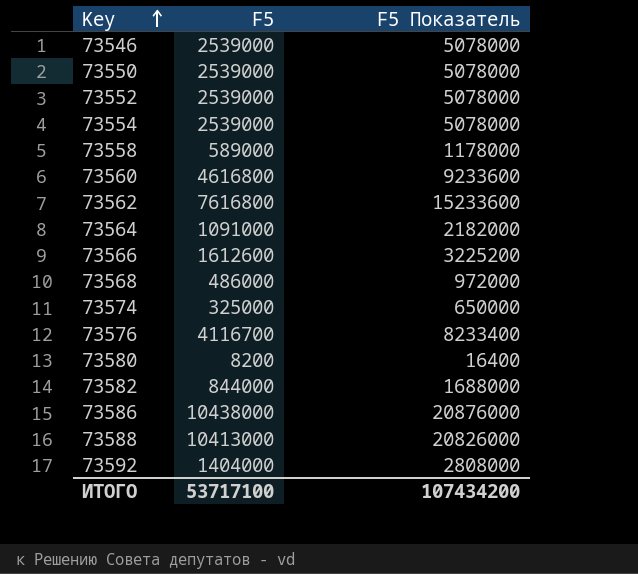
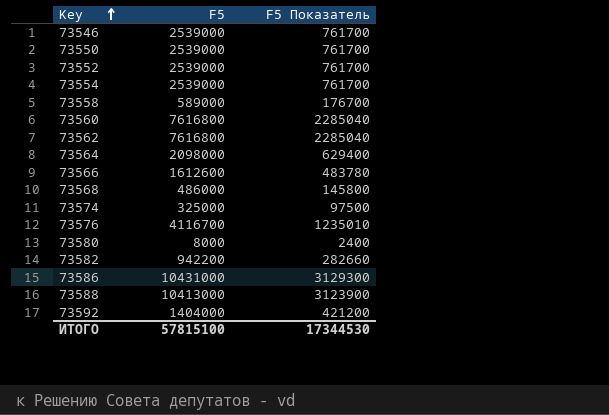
column F5 Показатель | formula: [F5] * 2 -> [F5] * 0,3
73560 | F5: 4616800 -> 7616800
73564 | F5: 1091000 -> 2098000
73580 | F5: 8200 -> 8000
73582 | F5: 844000 -> 942200
73586 | F5: 10438000 -> 10431000
ИТОГО | F5: 53717100 -> 57815100
ИТОГО | F5 Показатель: 107434200 -> 17344530

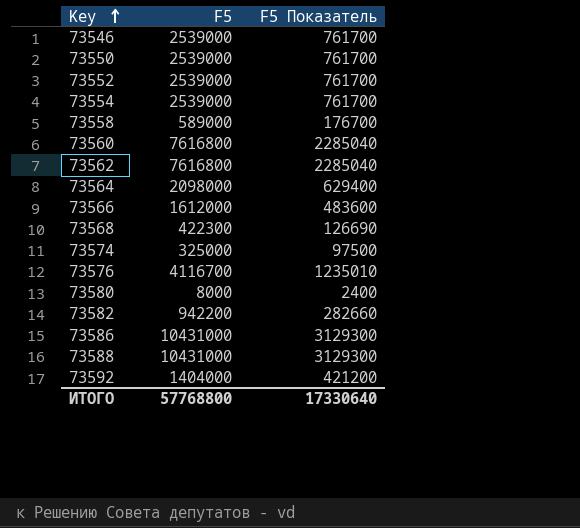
73566 | F5: 1612600 -> 1612000
73566 | F5 Показатель: 483780 -> 483600
73568 | F5: 486000 -> 422300
73568 | F5 Показатель: 145800 -> 126690
73588 | F5: 10413000 -> 10431000
73588 | F5 Показатель: 3123900 -> 3129300
ИТОГО | F5: 57815100 -> 57768800
ИТОГО | F5 Показатель: 17344530 -> 17330640

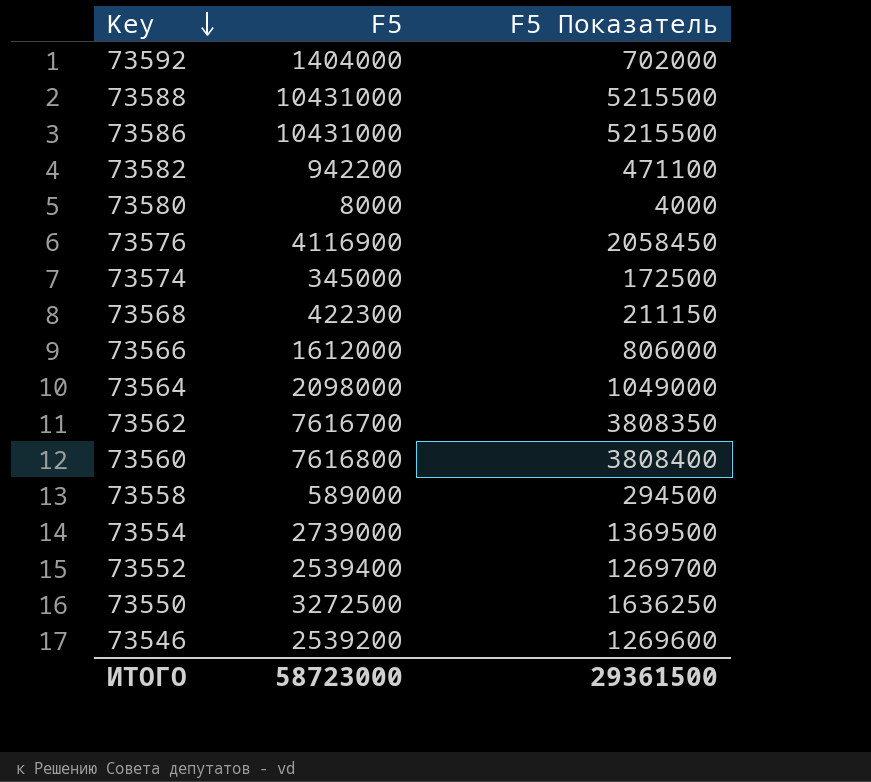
row order: Key ascending -> Key descending
column F5 Показатель | formula: [F5] * 0,3 -> [F5] * 0,5
73576 | F5: 4116700 -> 4116900
73574 | F5: 325000 -> 345000
73562 | F5: 7616800 -> 7616700
73554 | F5: 2539000 -> 2739000
73552 | F5: 2539000 -> 2539400
73550 | F5: 2539000 -> 3272500
73546 | F5: 2539000 -> 2539200
ИТОГО | F5: 57768800 -> 58723000
ИТОГО | F5 Показатель: 17330640 -> 29361500

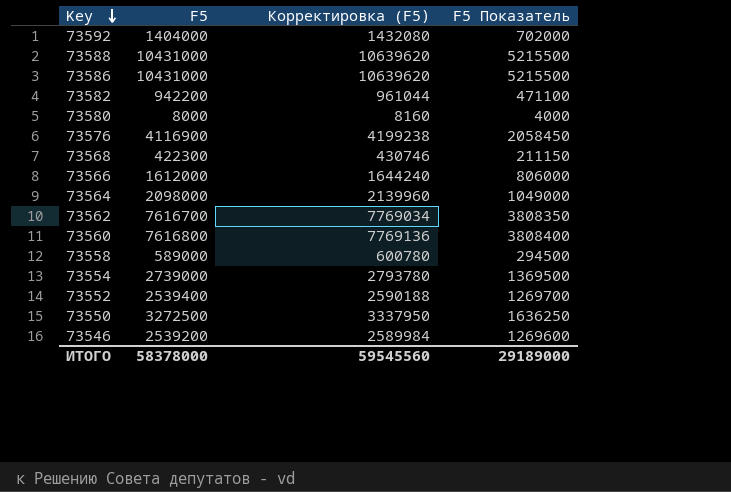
column Корректировка (F5) | formula: none -> [F5] * 1,02
row 73574: 345000 | 172500 -> none
ИТОГО | F5: 58723000 -> 58378000
ИТОГО | F5 Показатель: 29361500 -> 29189000

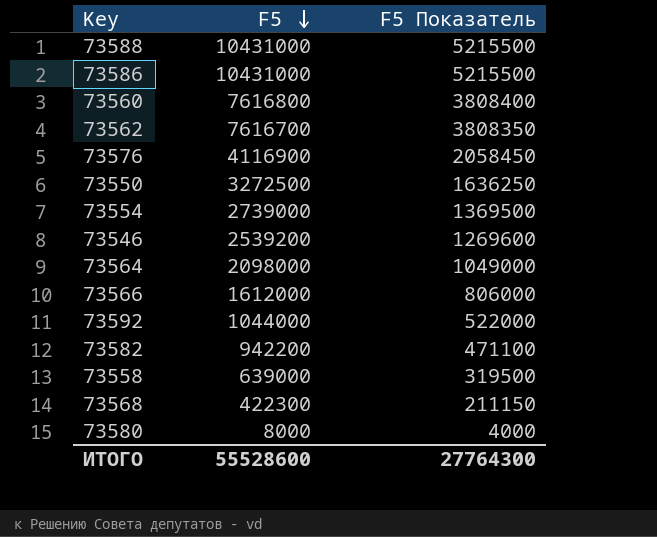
row order: Key descending -> F5 descending
column Корректировка (F5) | formula: [F5] * 1,02 -> none
row 73552: 2539400 | 2590188 | 1269700 -> none
73592 | F5: 1404000 -> 1044000
73592 | F5 Показатель: 702000 -> 522000
73558 | F5: 589000 -> 639000
73558 | F5 Показатель: 294500 -> 319500
ИТОГО | F5: 58378000 -> 55528600
ИТОГО | F5 Показатель: 29189000 -> 27764300

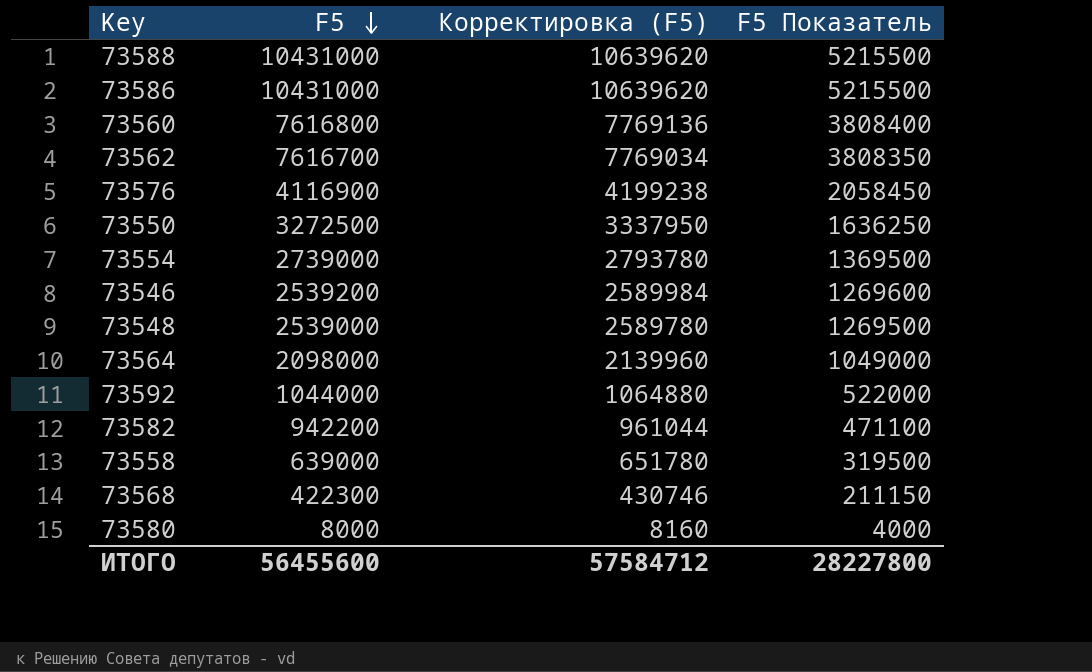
column Корректировка (F5) | formula: none -> [F5] * 1,02
row 73566: 1612000 | 806000 -> none
row 73548: none -> 2539000 | 2589780 | 1269500
ИТОГО | F5: 55528600 -> 56455600
ИТОГО | F5 Показатель: 27764300 -> 28227800

